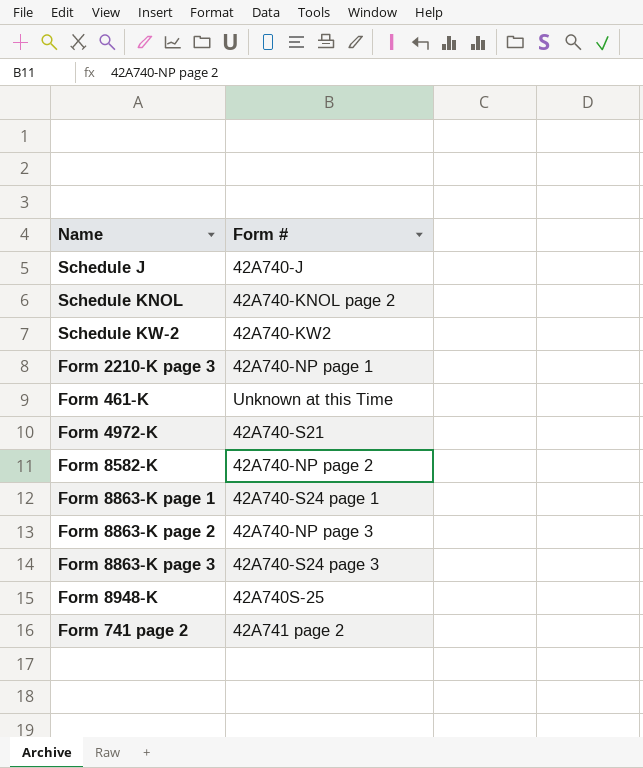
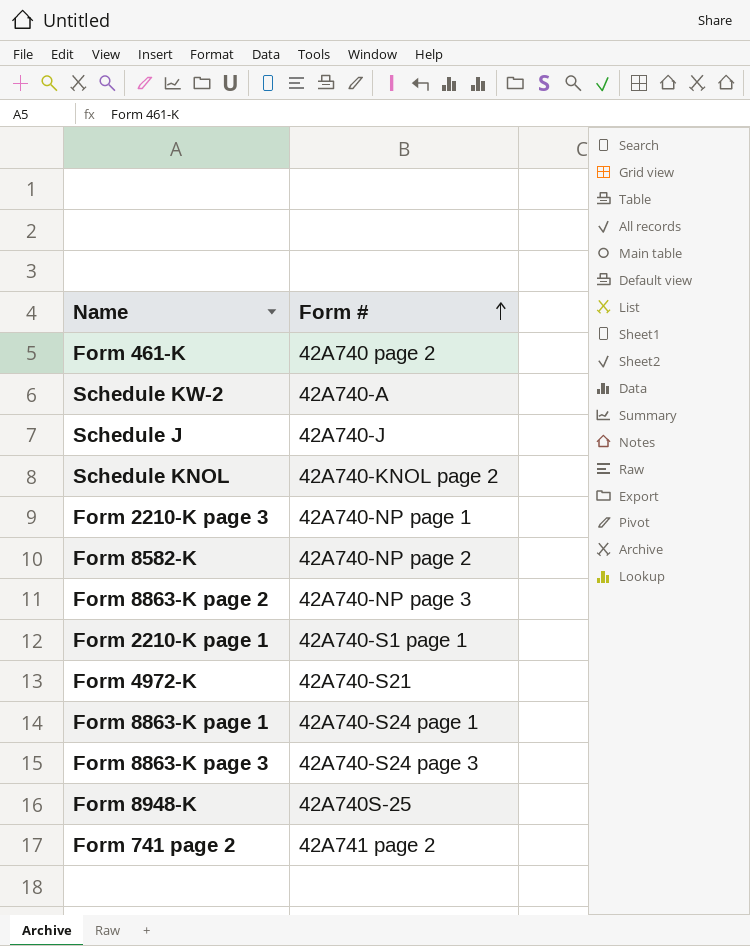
row order: none -> Form # ascending
Form 461-K | Form #: Unknown at this Time -> 42A740 page 2
Schedule KW-2 | Form #: 42A740-KW2 -> 42A740-A
row Form 2210-K page 1: none -> 42A740-S1 page 1

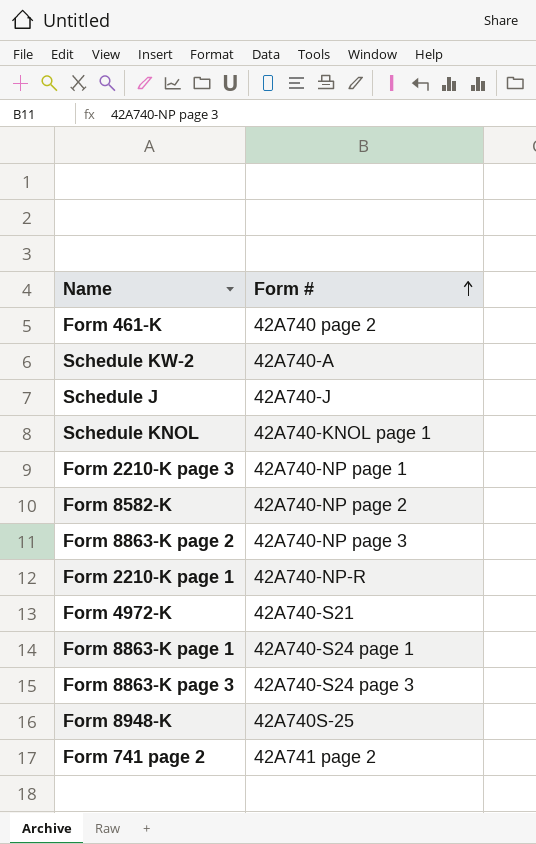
Schedule KNOL | Form #: 42A740-KNOL page 2 -> 42A740-KNOL page 1
Form 2210-K page 1 | Form #: 42A740-S1 page 1 -> 42A740-NP-R

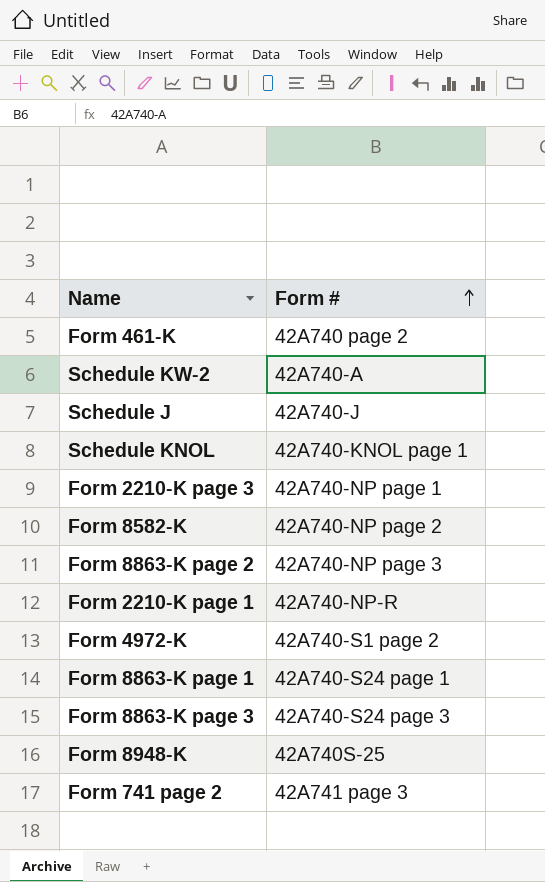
Form 4972-K | Form #: 42A740-S21 -> 42A740-S1 page 2
Form 741 page 2 | Form #: 42A741 page 2 -> 42A741 page 3

